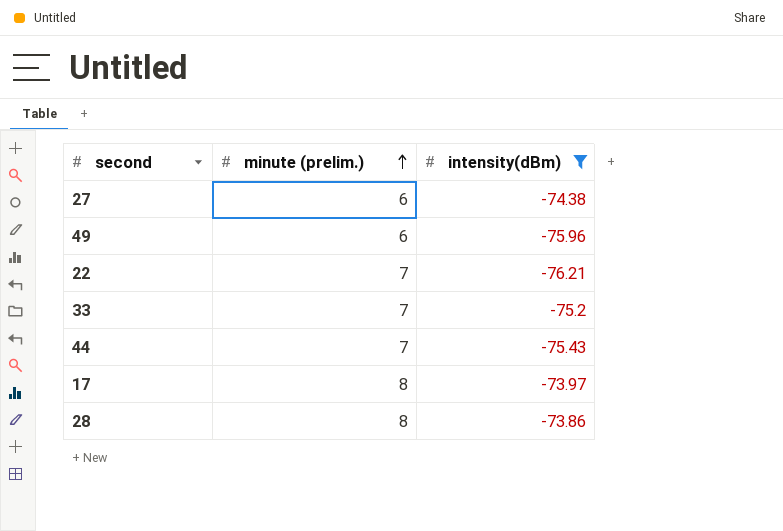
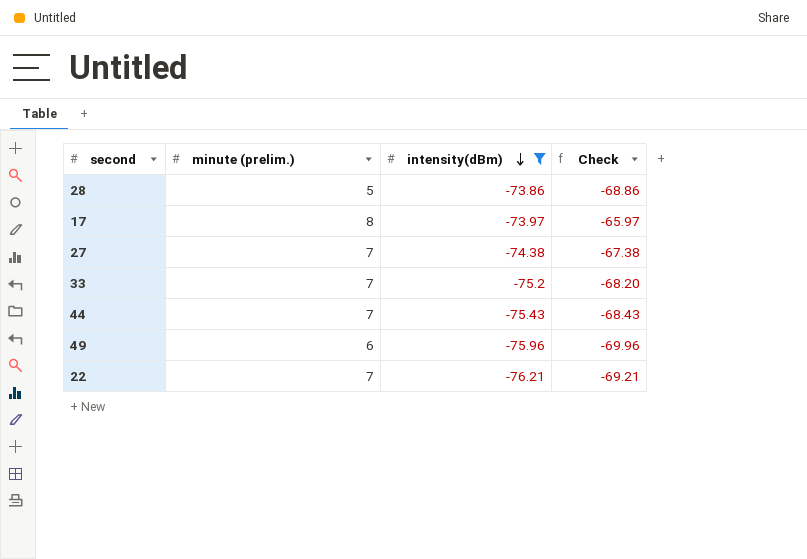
row order: minute (prelim.) ascending -> intensity(dBm) descending
column Check | formula: none -> [minute (prelim.)] + [intensity(dBm)]
28 | minute (prelim.): 8 -> 5
27 | minute (prelim.): 6 -> 7

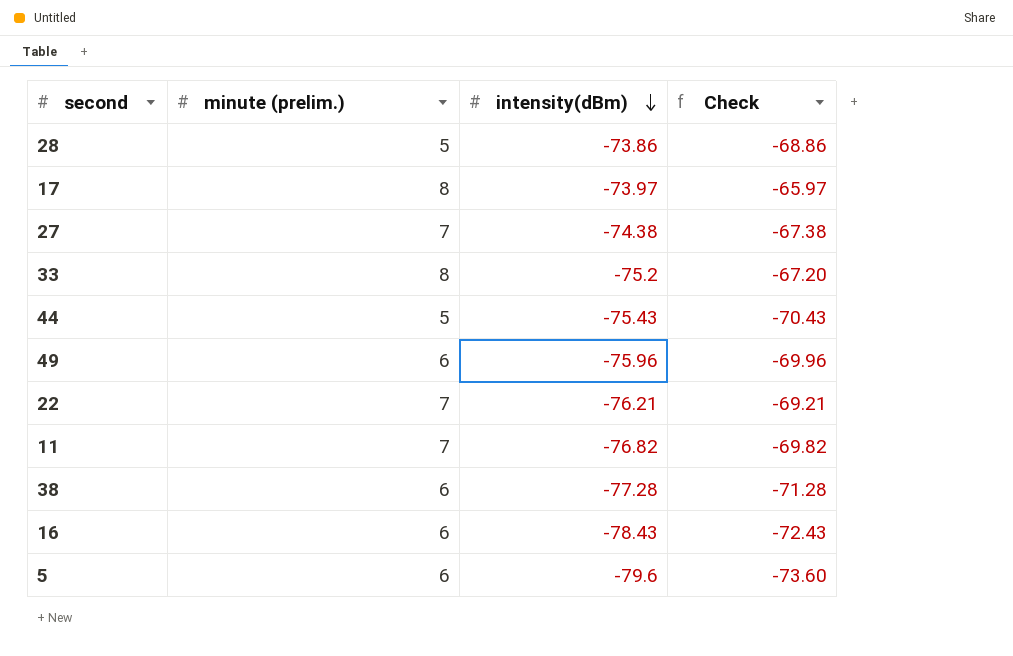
filter: intensity(dBm) >= -76.21 -> none
33 | minute (prelim.): 7 -> 8
33 | Check: -68.20 -> -67.20
44 | minute (prelim.): 7 -> 5
44 | Check: -68.43 -> -70.43

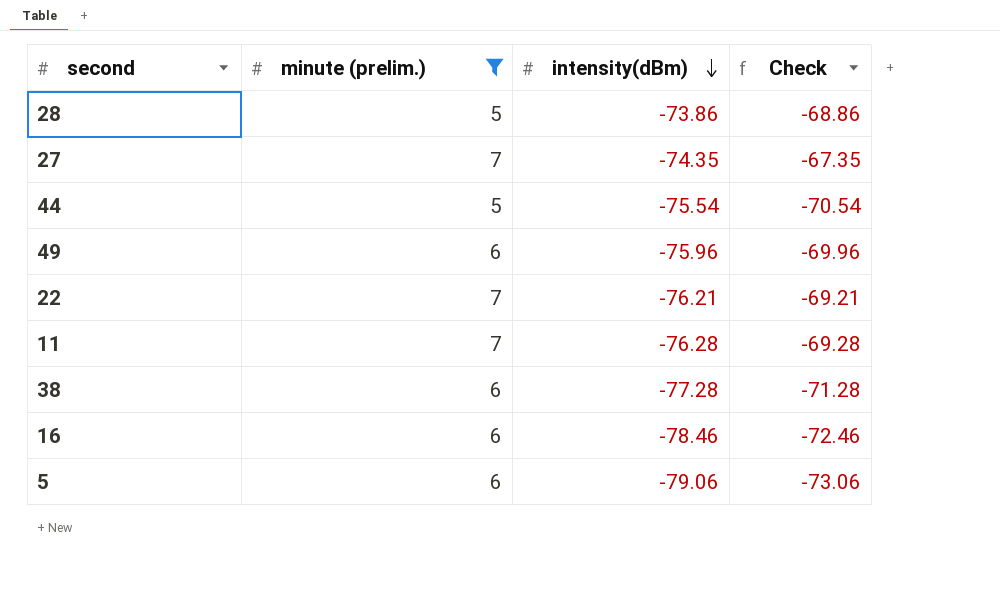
filter: none -> minute (prelim.) != 8
27 | intensity(dBm): -74.38 -> -74.35
27 | Check: -67.38 -> -67.35
44 | intensity(dBm): -75.43 -> -75.54
44 | Check: -70.43 -> -70.54
11 | intensity(dBm): -76.82 -> -76.28
11 | Check: -69.82 -> -69.28
16 | intensity(dBm): -78.43 -> -78.46
16 | Check: -72.43 -> -72.46
5 | intensity(dBm): -79.6 -> -79.06
5 | Check: -73.60 -> -73.06

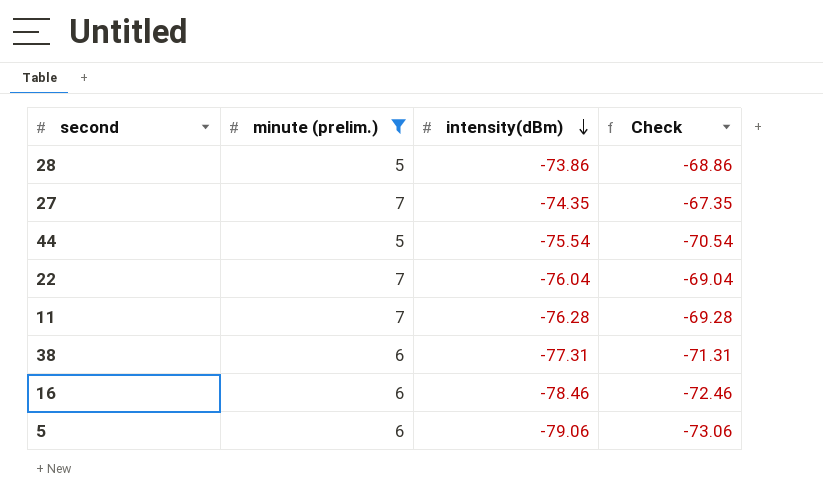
row 49: 6 | -75.96 | -69.96 -> none
22 | intensity(dBm): -76.21 -> -76.04
22 | Check: -69.21 -> -69.04
38 | intensity(dBm): -77.28 -> -77.31
38 | Check: -71.28 -> -71.31

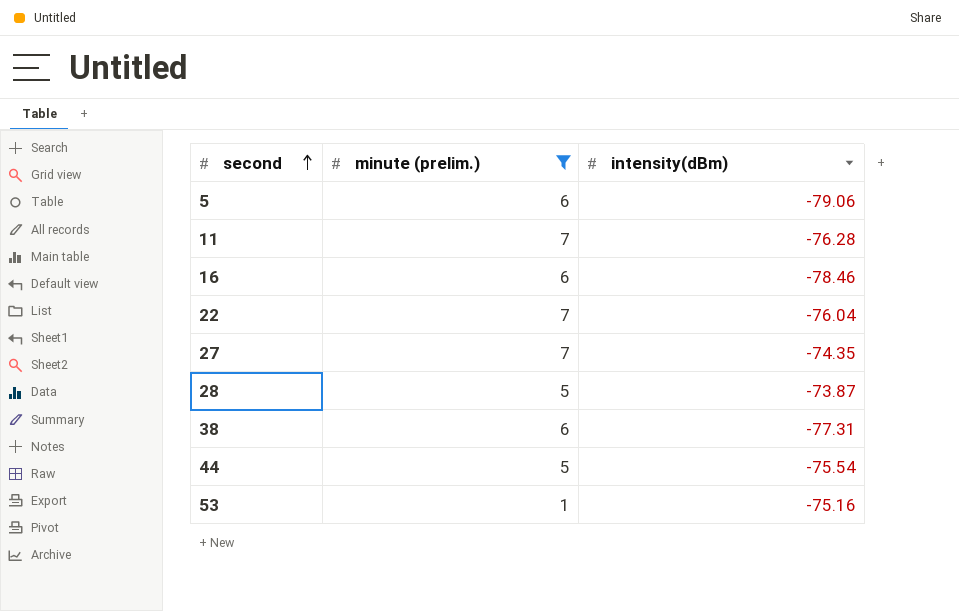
row order: intensity(dBm) descending -> second ascending
column Check | formula: [minute (prelim.)] + [intensity(dBm)] -> none
28 | intensity(dBm): -73.86 -> -73.87
row 53: none -> 1 | -75.16

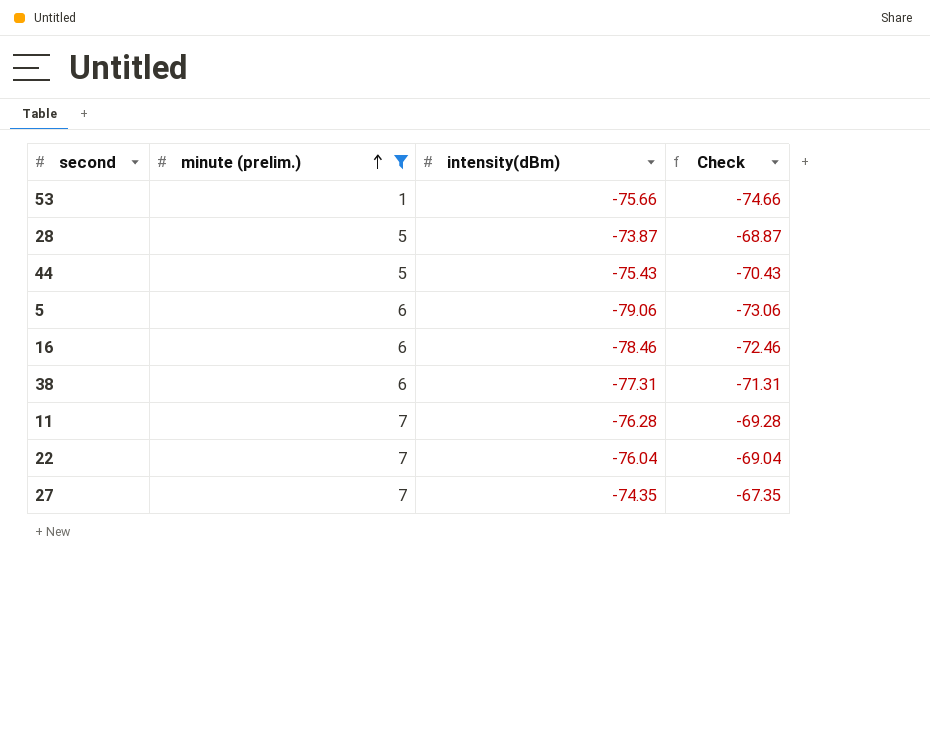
row order: second ascending -> minute (prelim.) ascending
column Check | formula: none -> [minute (prelim.)] + [intensity(dBm)]
53 | intensity(dBm): -75.16 -> -75.66
44 | intensity(dBm): -75.54 -> -75.43

